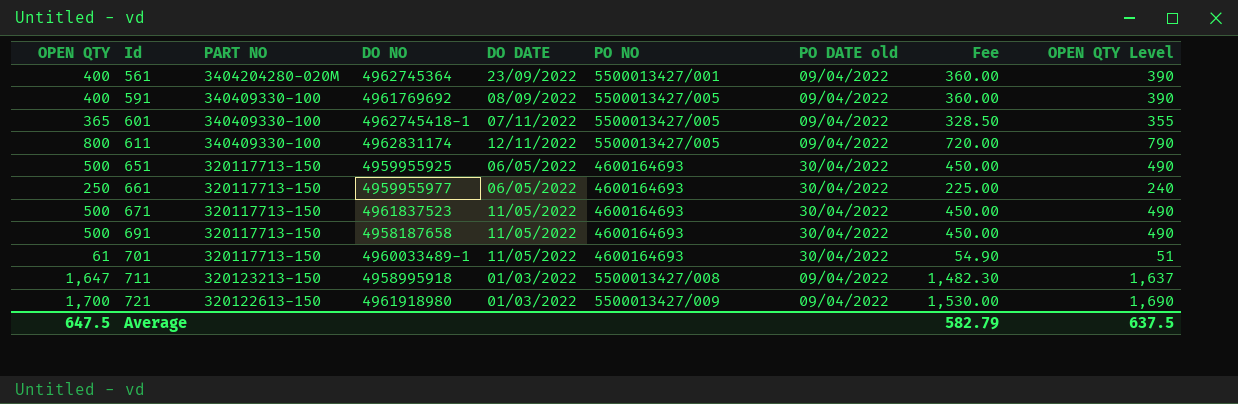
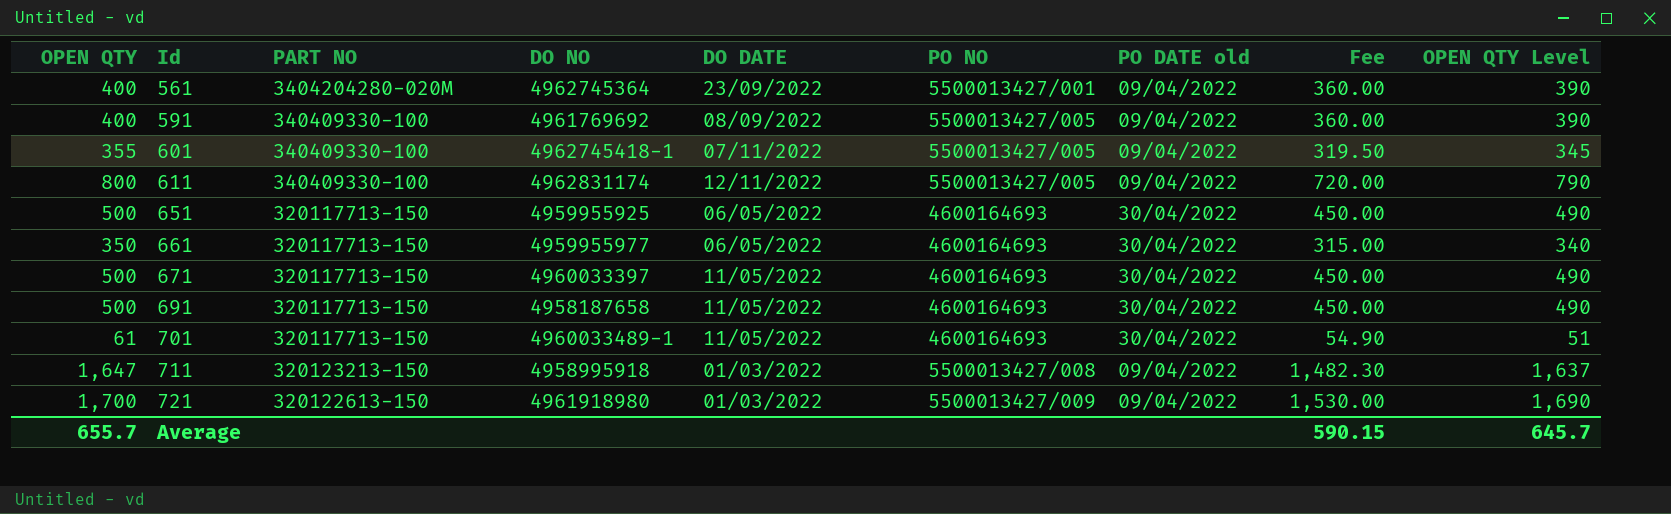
601 | OPEN QTY: 365 -> 355
601 | Fee: 328.50 -> 319.50
601 | OPEN QTY Level: 355 -> 345
661 | OPEN QTY: 250 -> 350
661 | Fee: 225.00 -> 315.00
661 | OPEN QTY Level: 240 -> 340
671 | DO NO: 4961837523 -> 4960033397
Average | OPEN QTY: 647.5 -> 655.7
Average | Fee: 582.79 -> 590.15
Average | OPEN QTY Level: 637.5 -> 645.7

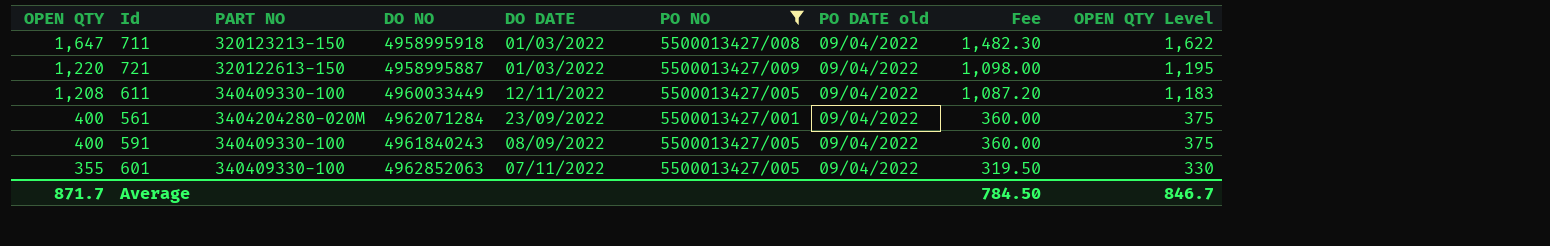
filter: none -> PO NO != 4600164693
row order: Id ascending -> OPEN QTY descending
column OPEN QTY Level | formula: [OPEN QTY] - 10 -> [OPEN QTY] - 25
721 | OPEN QTY: 1,700 -> 1,220
721 | DO NO: 4961918980 -> 4958995887
721 | Fee: 1,530.00 -> 1,098.00
611 | OPEN QTY: 800 -> 1,208
611 | DO NO: 4962831174 -> 4960033449
611 | Fee: 720.00 -> 1,087.20
561 | DO NO: 4962745364 -> 4962071284
591 | DO NO: 4961769692 -> 4961840243
601 | DO NO: 4962745418-1 -> 4962852063
Average | OPEN QTY: 655.7 -> 871.7
Average | Fee: 590.15 -> 784.50
Average | OPEN QTY Level: 645.7 -> 846.7

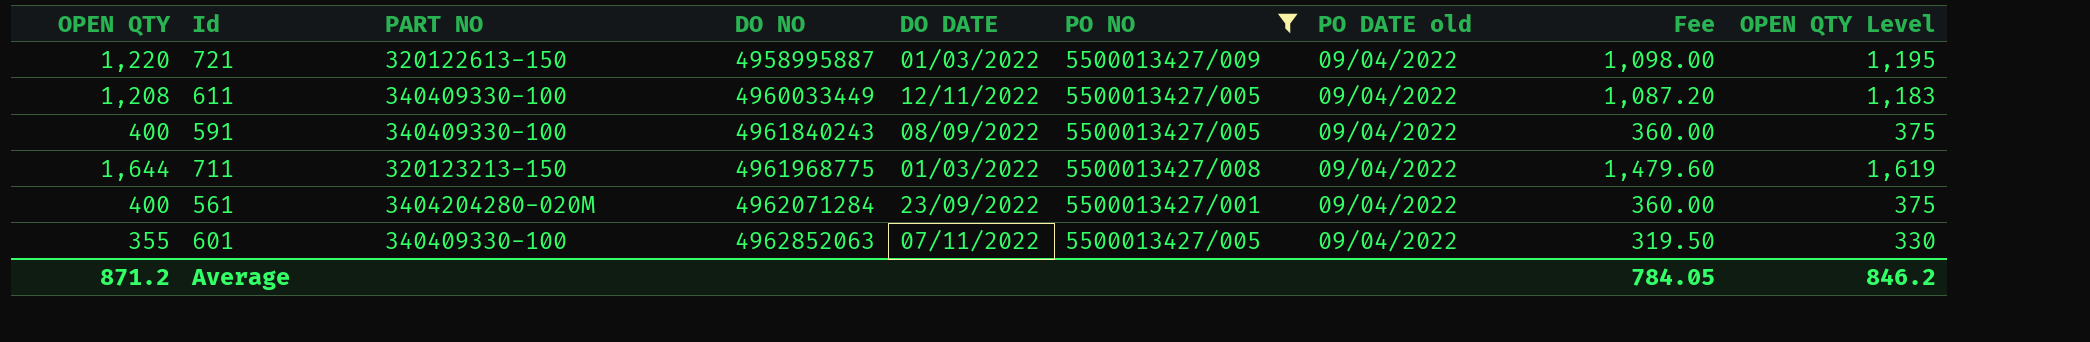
row order: OPEN QTY descending -> DO NO ascending
711 | OPEN QTY: 1,647 -> 1,644
711 | DO NO: 4958995918 -> 4961968775
711 | Fee: 1,482.30 -> 1,479.60
711 | OPEN QTY Level: 1,622 -> 1,619
Average | OPEN QTY: 871.7 -> 871.2
Average | Fee: 784.50 -> 784.05
Average | OPEN QTY Level: 846.7 -> 846.2

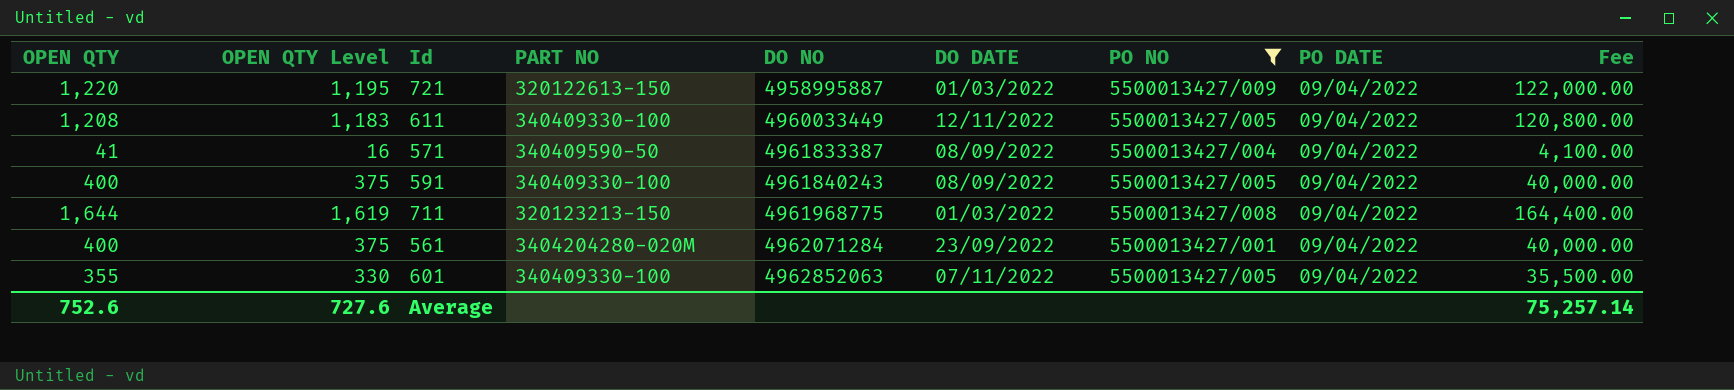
column OPEN QTY Level | position: 9 -> 2
column name: PO DATE old -> PO DATE
column Fee | formula: [OPEN QTY] * 0.9 -> [OPEN QTY] * 100
row 571: none -> 41 | 16 | 340409590-50 | 4961833387 | 08/09/2022 | 5500013427/004 | 09/04/2022 | 4,100.00
Average | OPEN QTY: 871.2 -> 752.6
Average | OPEN QTY Level: 846.2 -> 727.6
Average | Fee: 784.05 -> 75,257.14

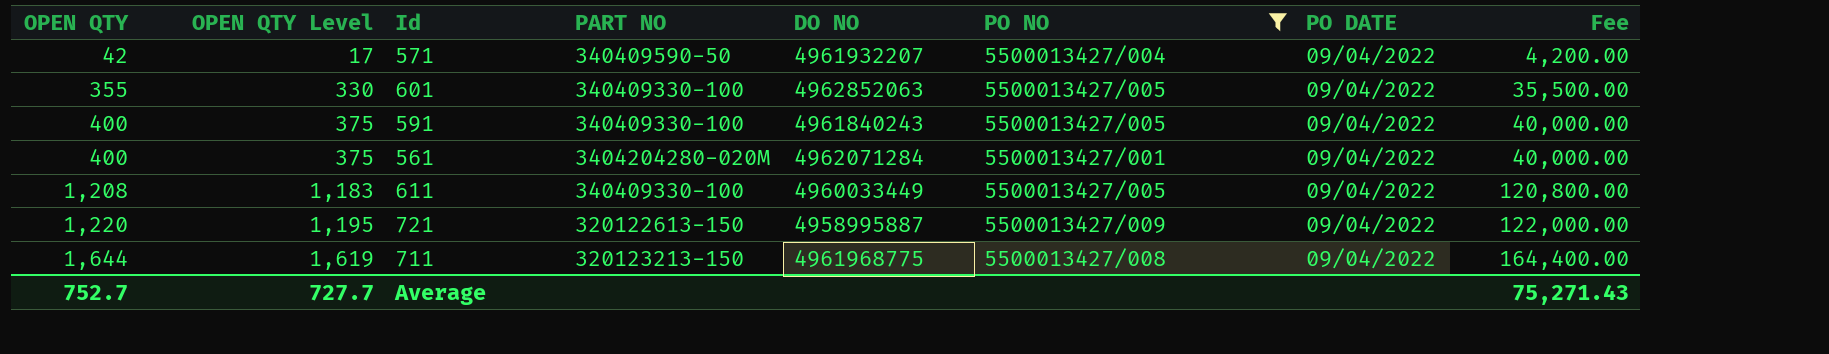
row order: DO NO ascending -> OPEN QTY ascending
column DO DATE | position: 6 -> none
571 | OPEN QTY: 41 -> 42
571 | OPEN QTY Level: 16 -> 17
571 | DO NO: 4961833387 -> 4961932207
571 | Fee: 4,100.00 -> 4,200.00
Average | OPEN QTY: 752.6 -> 752.7
Average | OPEN QTY Level: 727.6 -> 727.7
Average | Fee: 75,257.14 -> 75,271.43

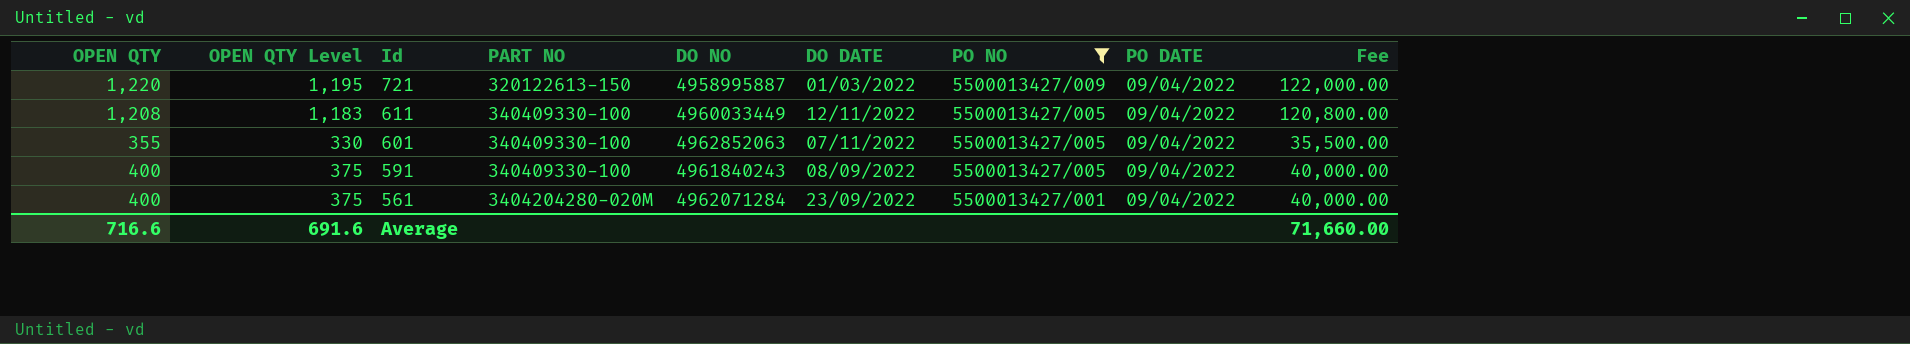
row order: OPEN QTY ascending -> Id descending
column DO DATE | position: none -> 6
row 571: 42 | 17 | 340409590-50 | 4961932207 | 5500013427/004 | 09/04/2022 | 4,200.00 -> none
row 711: 1,644 | 1,619 | 320123213-150 | 4961968775 | 5500013427/008 | 09/04/2022 | 164,400.00 -> none
Average | OPEN QTY: 752.7 -> 716.6
Average | OPEN QTY Level: 727.7 -> 691.6
Average | Fee: 75,271.43 -> 71,660.00

